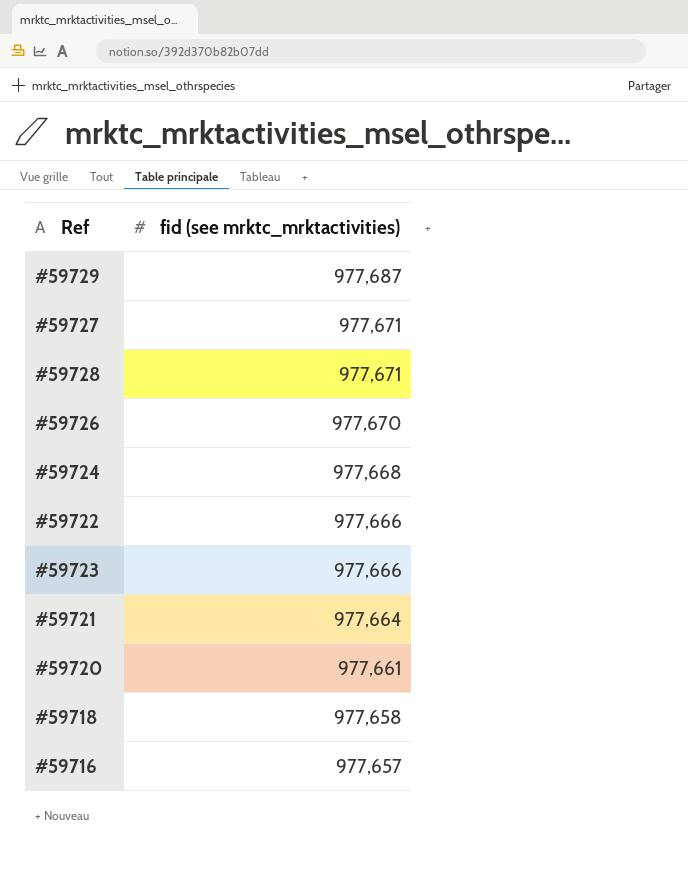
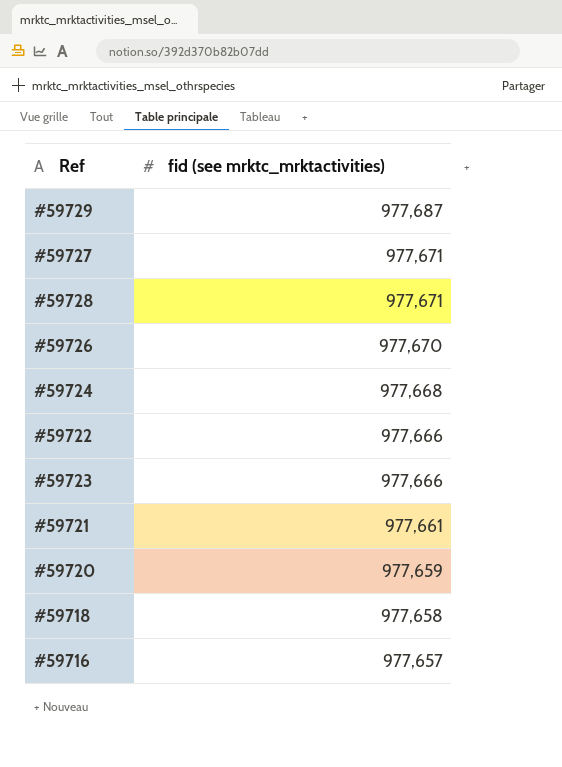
#59721 | fid (see mrktc_mrktactivities): 977,664 -> 977,661
#59720 | fid (see mrktc_mrktactivities): 977,661 -> 977,659

